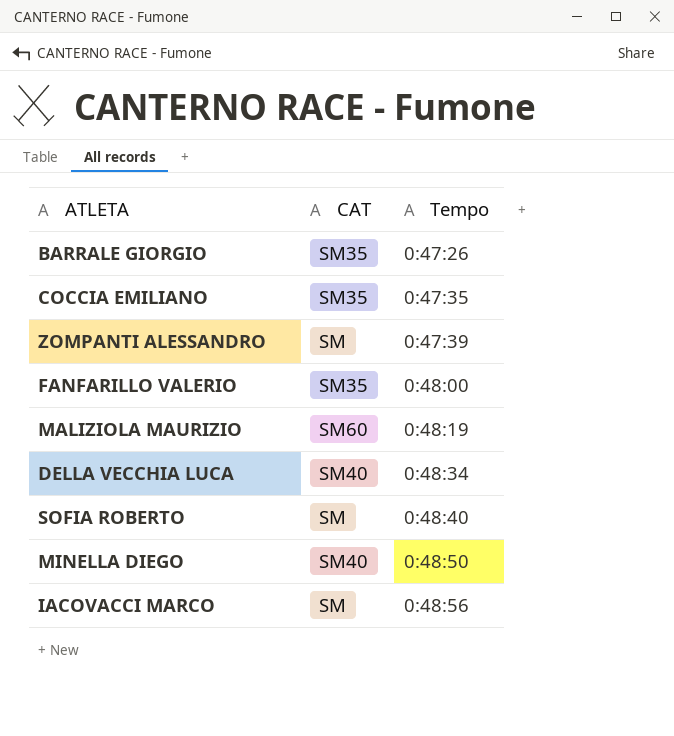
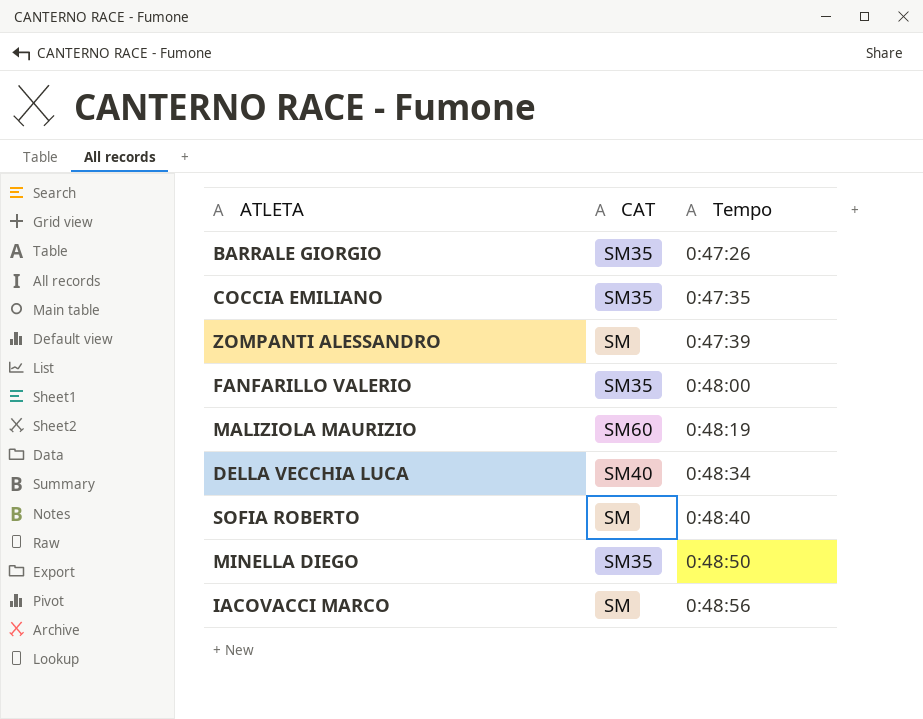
MINELLA DIEGO | CAT: SM40 -> SM35

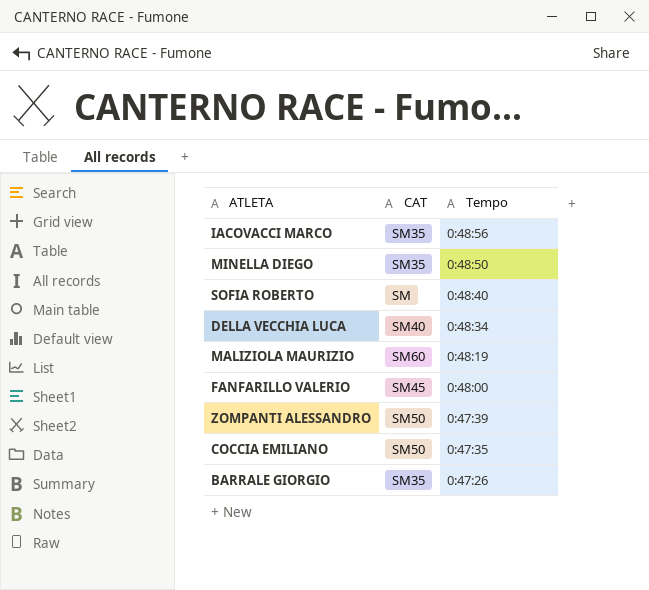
row order: Tempo ascending -> Tempo descending
IACOVACCI MARCO | CAT: SM -> SM35
FANFARILLO VALERIO | CAT: SM35 -> SM45
ZOMPANTI ALESSANDRO | CAT: SM -> SM50
COCCIA EMILIANO | CAT: SM35 -> SM50

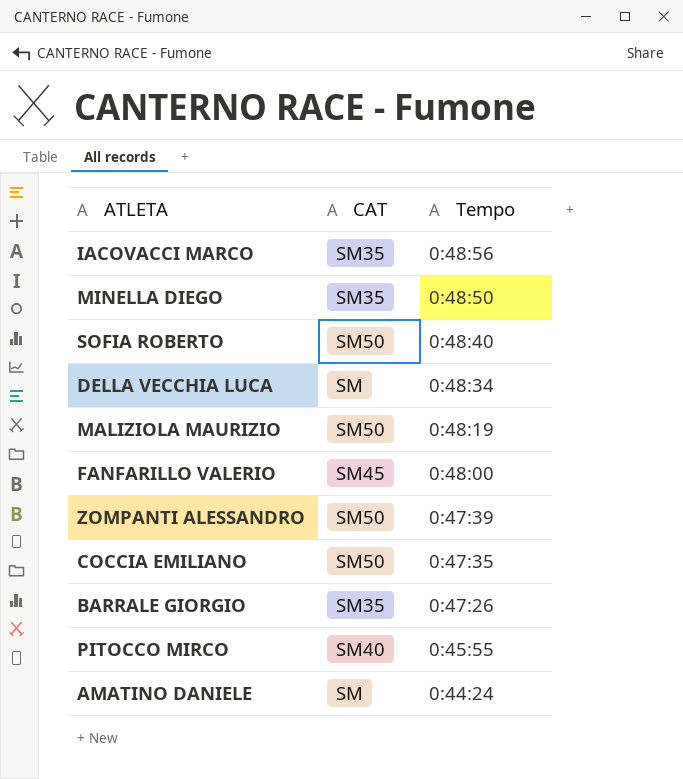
SOFIA ROBERTO | CAT: SM -> SM50
DELLA VECCHIA LUCA | CAT: SM40 -> SM
MALIZIOLA MAURIZIO | CAT: SM60 -> SM50
row PITOCCO MIRCO: none -> SM40 | 0:45:55
row AMATINO DANIELE: none -> SM | 0:44:24

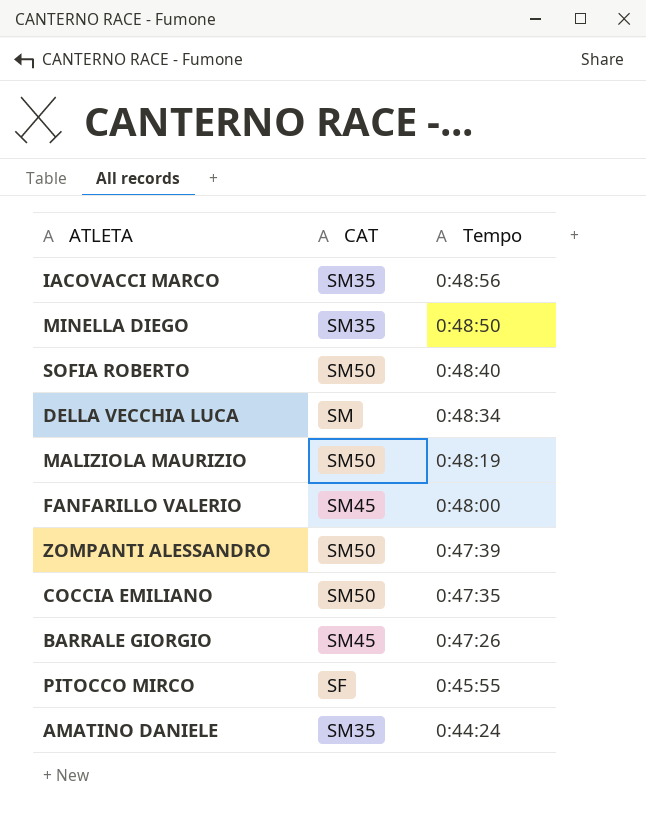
BARRALE GIORGIO | CAT: SM35 -> SM45
PITOCCO MIRCO | CAT: SM40 -> SF
AMATINO DANIELE | CAT: SM -> SM35

